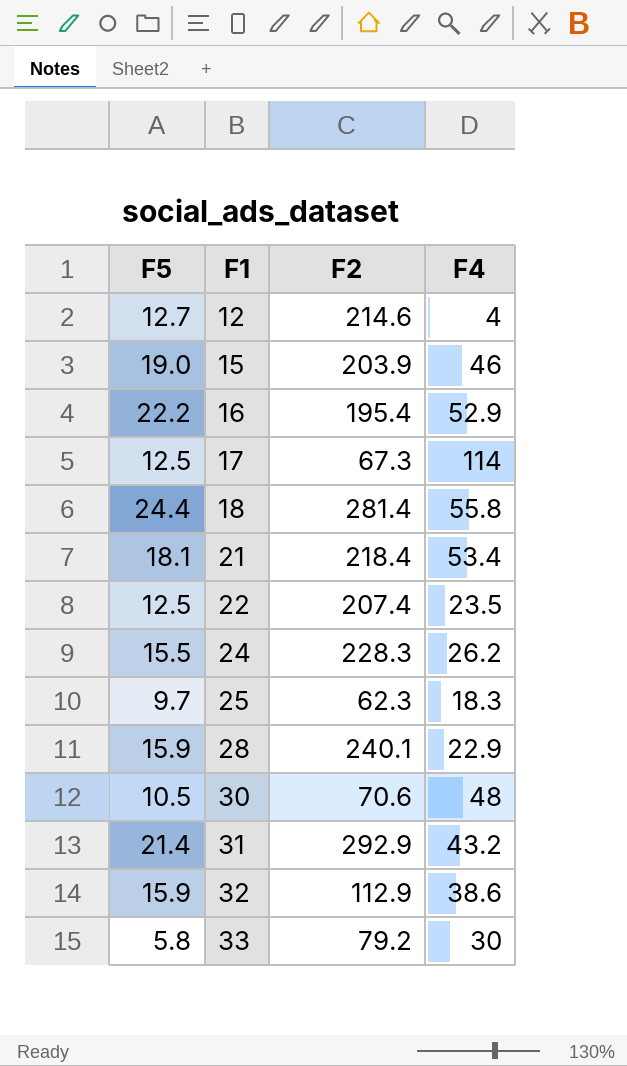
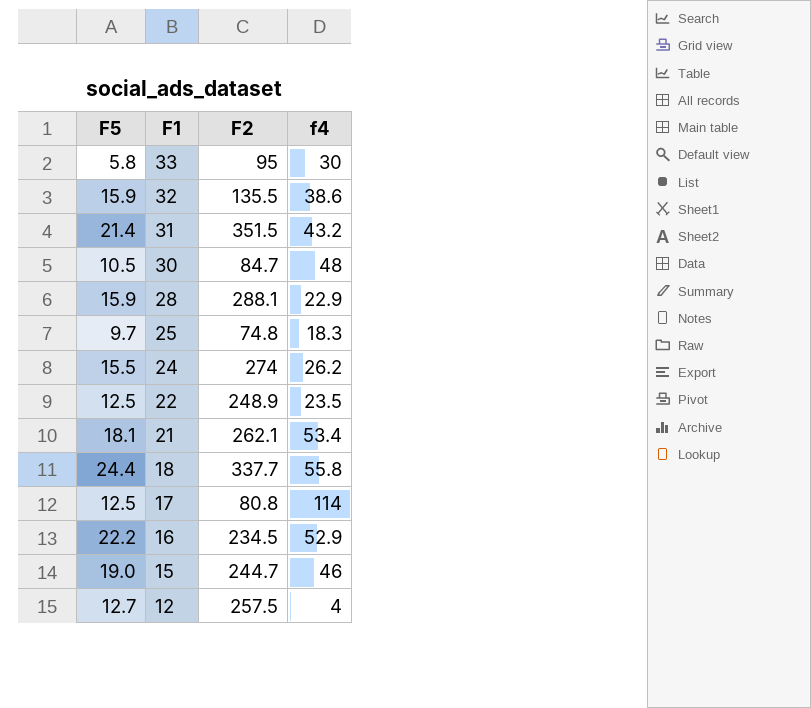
row order: F1 ascending -> F1 descending
column name: F4 -> f4
33 | F2: 79.2 -> 95
32 | F2: 112.9 -> 135.5
31 | F2: 292.9 -> 351.5
30 | F2: 70.6 -> 84.7
28 | F2: 240.1 -> 288.1
25 | F2: 62.3 -> 74.8
24 | F2: 228.3 -> 274
22 | F2: 207.4 -> 248.9
21 | F2: 218.4 -> 262.1
18 | F2: 281.4 -> 337.7
17 | F2: 67.3 -> 80.8
16 | F2: 195.4 -> 234.5
15 | F2: 203.9 -> 244.7
12 | F2: 214.6 -> 257.5

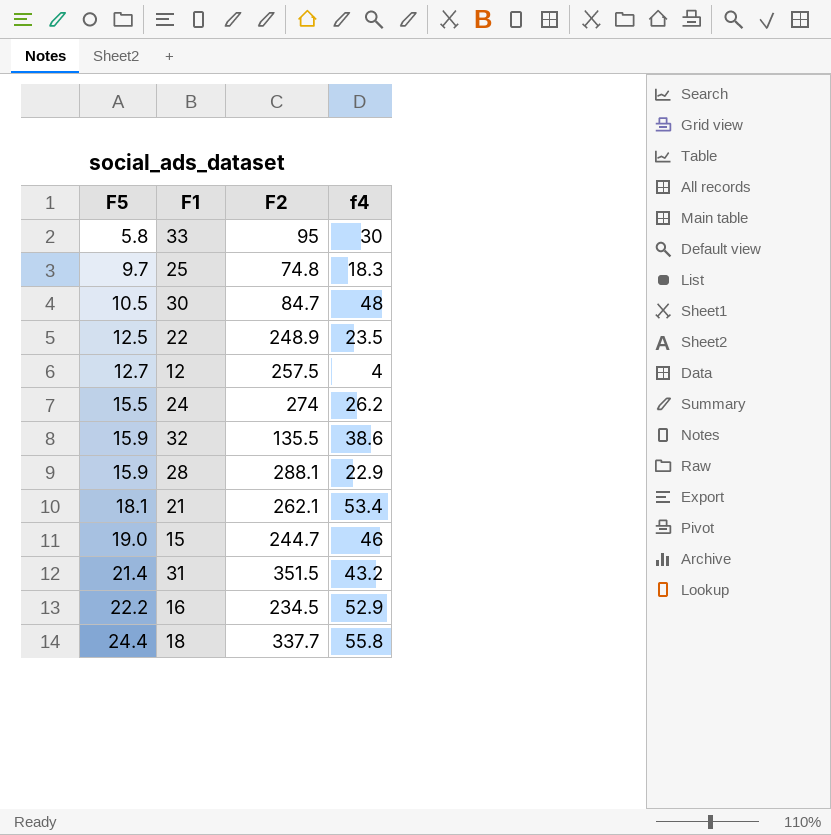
row order: F1 descending -> F5 ascending
row 17: 12.5 | 80.8 | 114 -> none

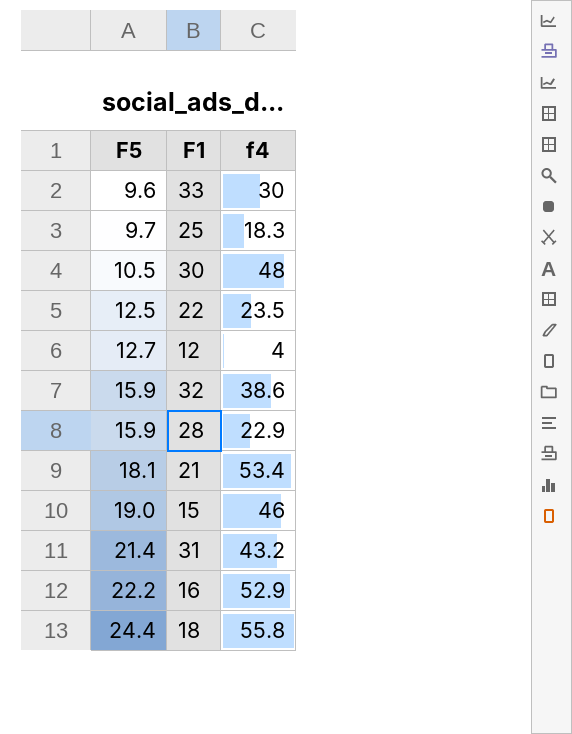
column F2 | position: 3 -> none
row 24: 15.5 | 274 | 26.2 -> none
33 | F5: 5.8 -> 9.6

